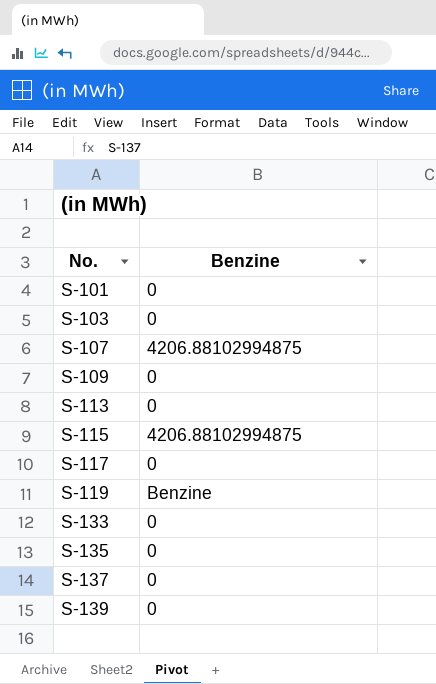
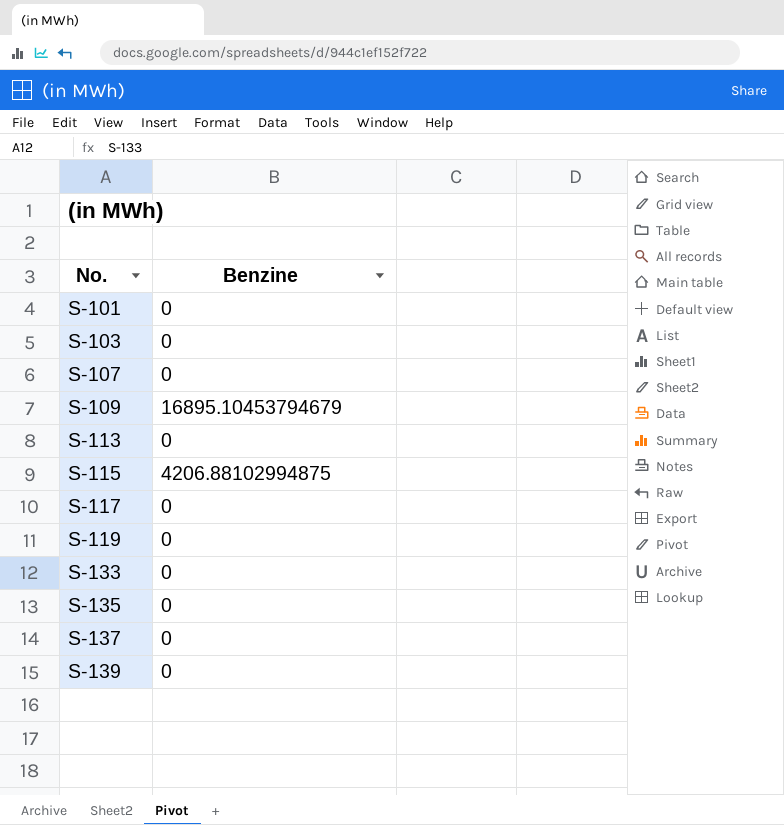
S-107 | Benzine: 4206.88102994875 -> 0
S-109 | Benzine: 0 -> 16895.10453794679
S-119 | Benzine: Benzine -> 0

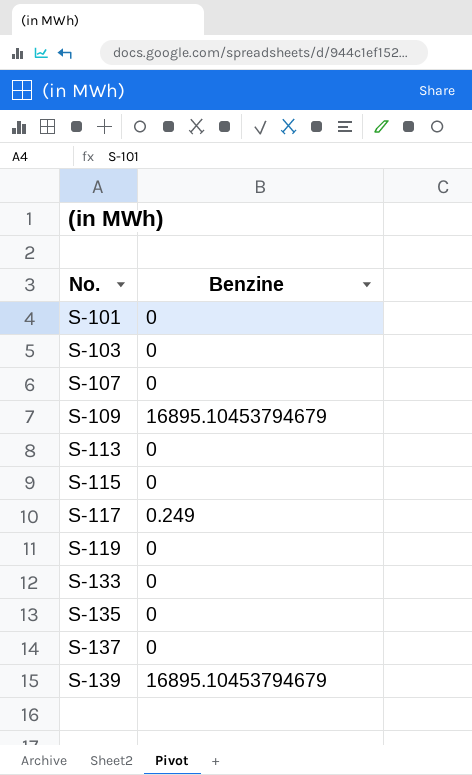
S-115 | Benzine: 4206.88102994875 -> 0
S-117 | Benzine: 0 -> 0.249
S-139 | Benzine: 0 -> 16895.10453794679

